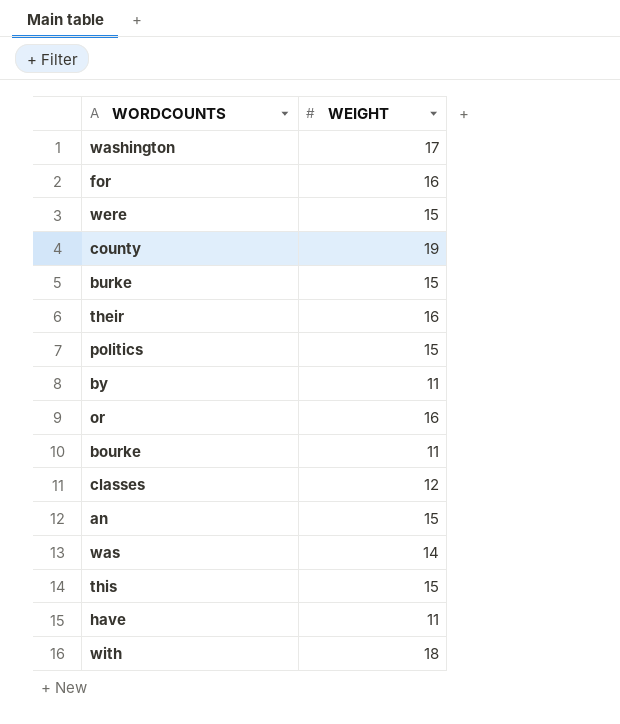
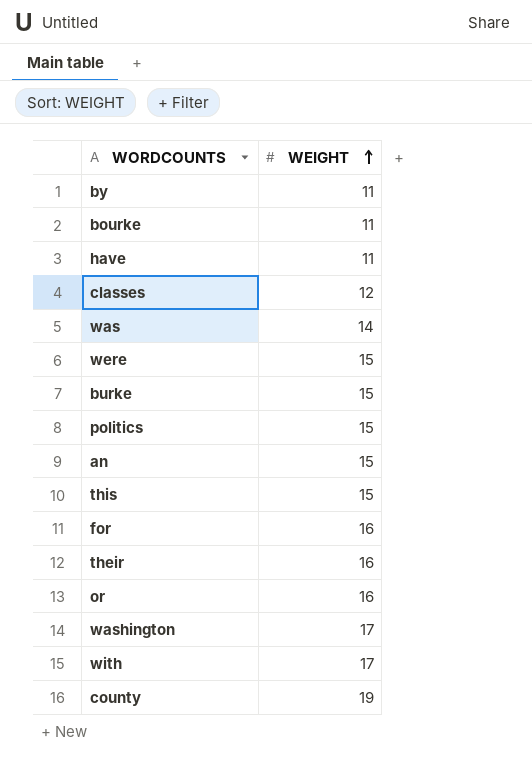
row order: none -> WEIGHT ascending
with | WEIGHT: 18 -> 17

